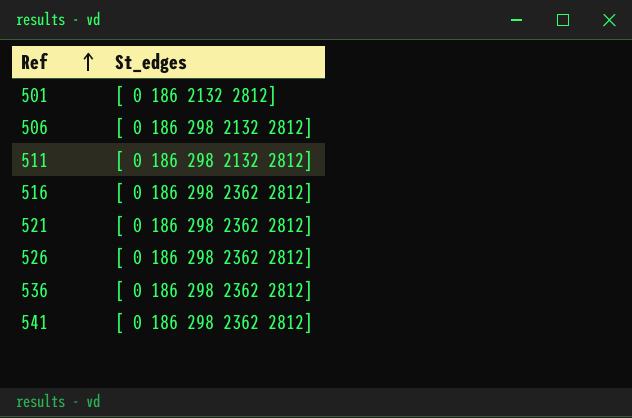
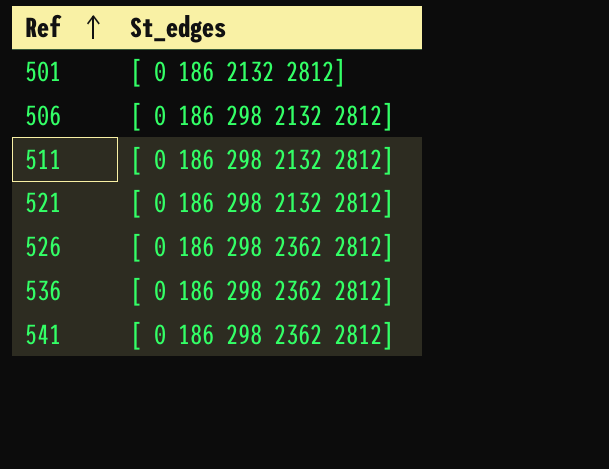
row 516: [ 0 186 298 2362 2812] -> none
521 | St_edges: [ 0 186 298 2362 2812] -> [ 0 186 298 2132 2812]

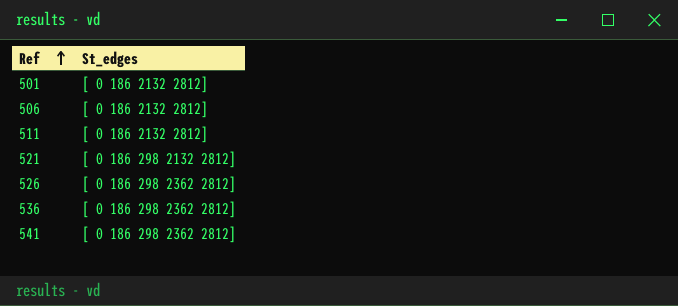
506 | St_edges: [ 0 186 298 2132 2812] -> [ 0 186 2132 2812]
511 | St_edges: [ 0 186 298 2132 2812] -> [ 0 186 2132 2812]

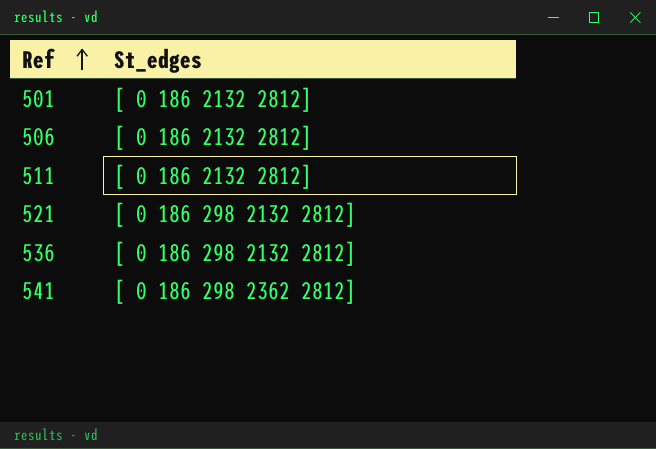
row 526: [ 0 186 298 2362 2812] -> none
536 | St_edges: [ 0 186 298 2362 2812] -> [ 0 186 298 2132 2812]

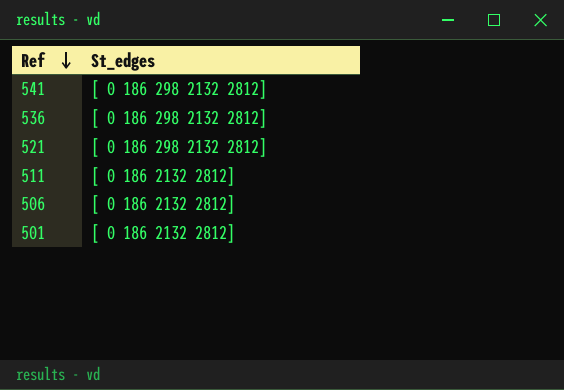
row order: Ref ascending -> Ref descending
541 | St_edges: [ 0 186 298 2362 2812] -> [ 0 186 298 2132 2812]

